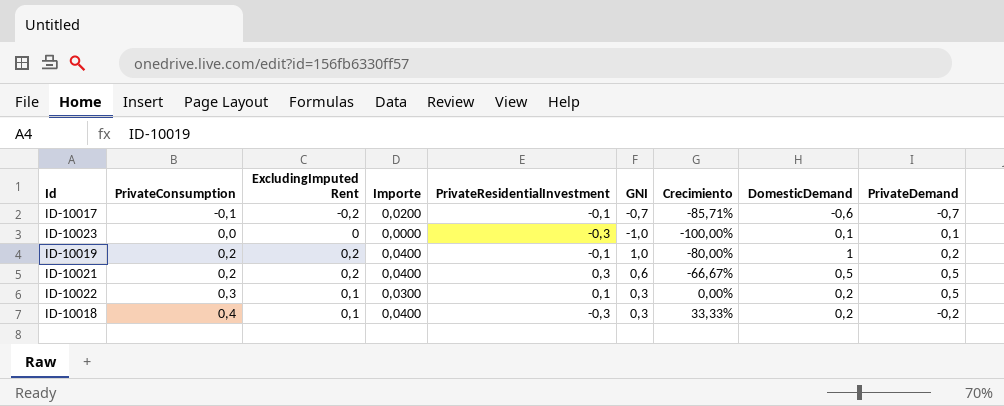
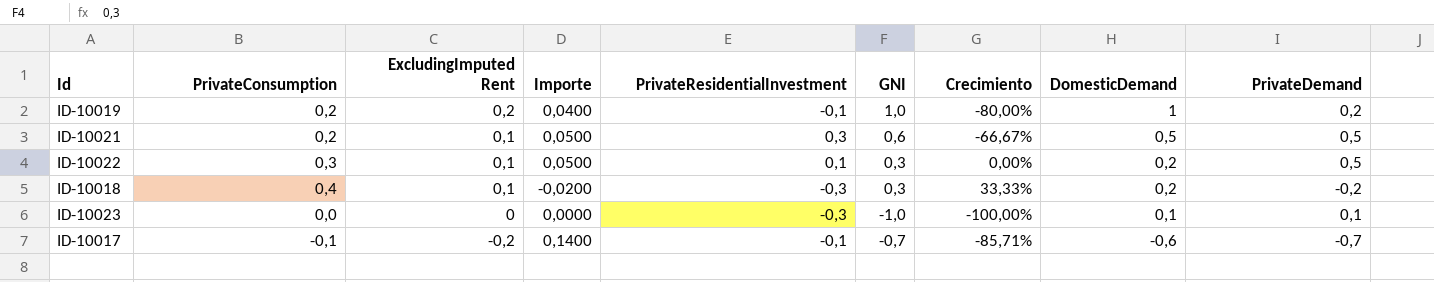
row order: PrivateConsumption ascending -> ExcludingImputed Rent descending
column Importe | formula: [PrivateConsumption] * [ExcludingImputed Rent] -> [ExcludingImputed Rent] * [PrivateDemand]
ID-10021 | ExcludingImputed Rent: 0,2 -> 0,1

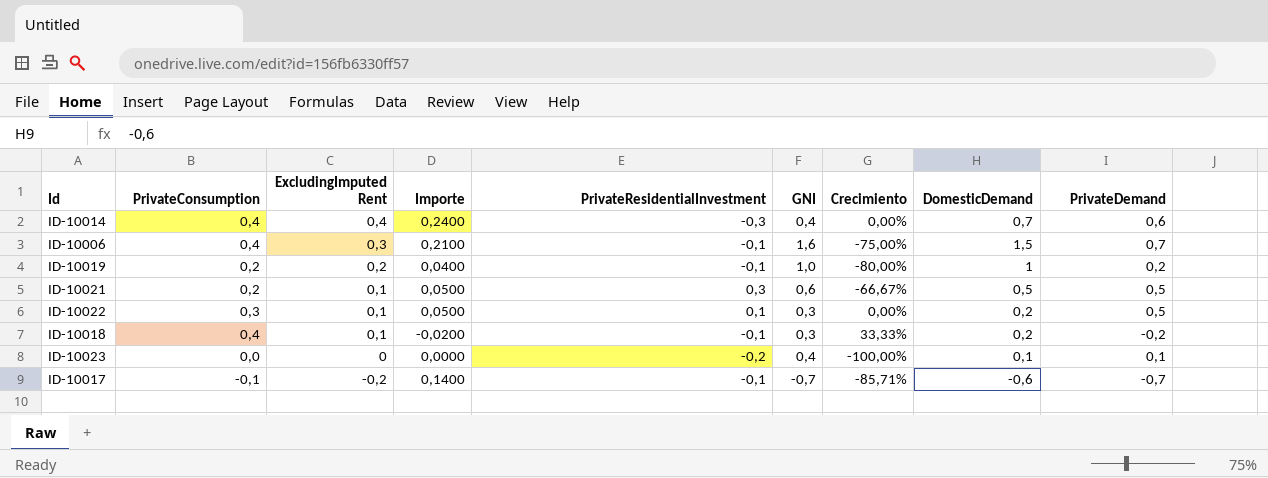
row ID-10014: none -> 0,4 | 0,4 | 0,2400 | -0,3 | 0,4 | 0,00% | 0,7 | 0,6
row ID-10006: none -> 0,4 | 0,3 | 0,2100 | -0,1 | 1,6 | -75,00% | 1,5 | 0,7
ID-10018 | PrivateResidentialInvestment: -0,3 -> -0,1
ID-10023 | PrivateResidentialInvestment: -0,3 -> -0,2
ID-10023 | GNI: -1,0 -> 0,4

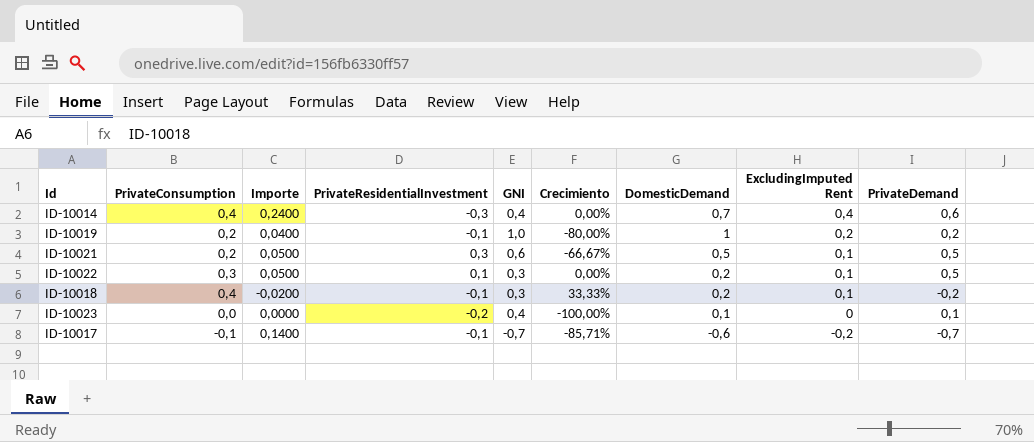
column ExcludingImputed Rent | position: 3 -> 8
row ID-10006: 0,4 | 0,3 | 0,2100 | -0,1 | 1,6 | -75,00% | 1,5 | 0,7 -> none

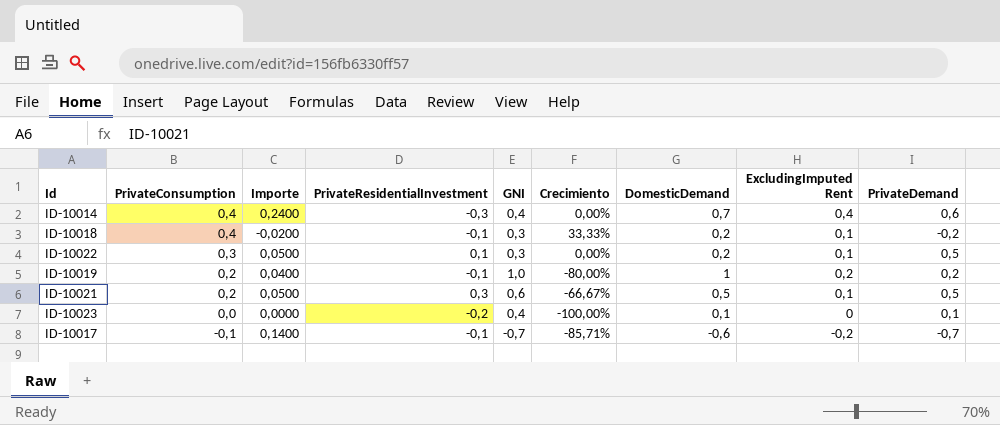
row order: ExcludingImputed Rent descending -> PrivateConsumption descending

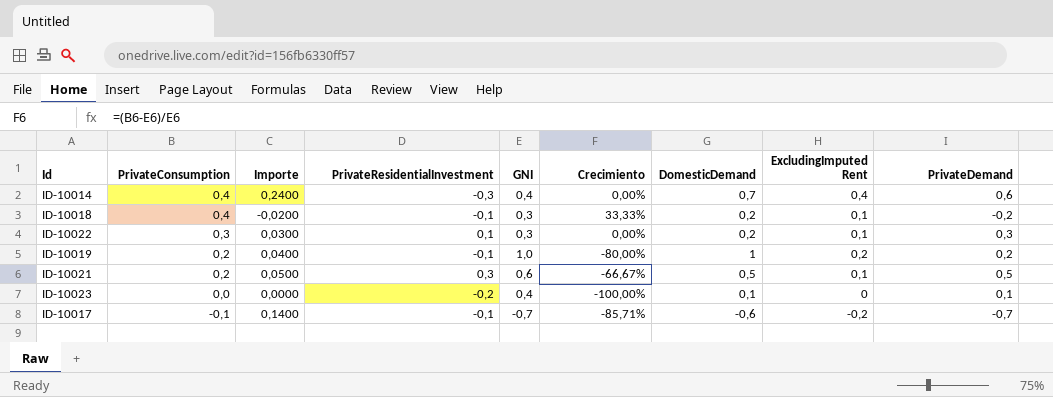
ID-10022 | Importe: 0,0500 -> 0,0300
ID-10022 | PrivateDemand: 0,5 -> 0,3

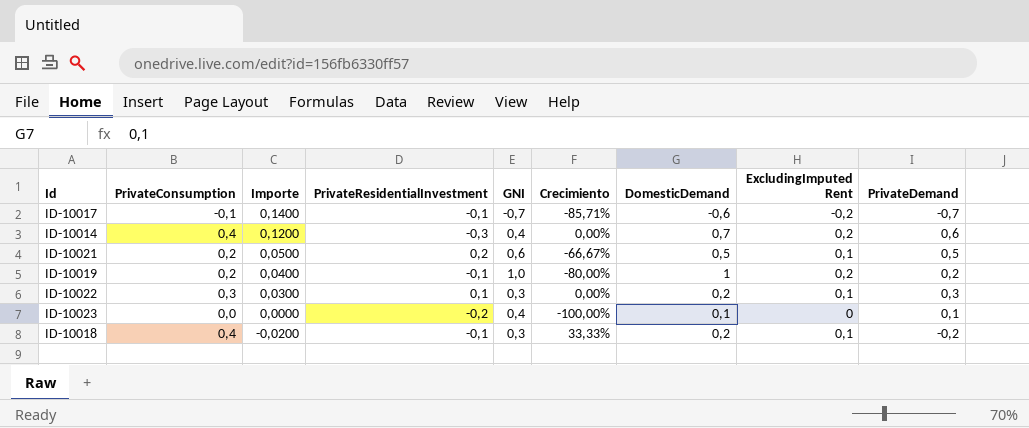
row order: PrivateConsumption descending -> Importe descending
ID-10014 | Importe: 0,2400 -> 0,1200
ID-10014 | ExcludingImputed Rent: 0,4 -> 0,2
ID-10021 | PrivateResidentialInvestment: 0,3 -> 0,2

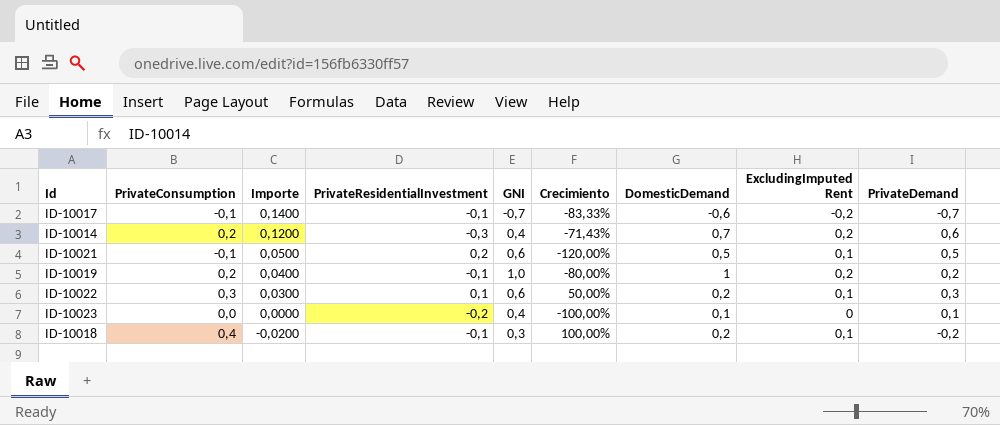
column Crecimiento | formula: ([PrivateConsumption] - [GNI]) / [GNI] -> ([PrivateConsumption] - [DomesticDemand]) / [DomesticDemand]
ID-10014 | PrivateConsumption: 0,4 -> 0,2
ID-10021 | PrivateConsumption: 0,2 -> -0,1
ID-10022 | GNI: 0,3 -> 0,6

